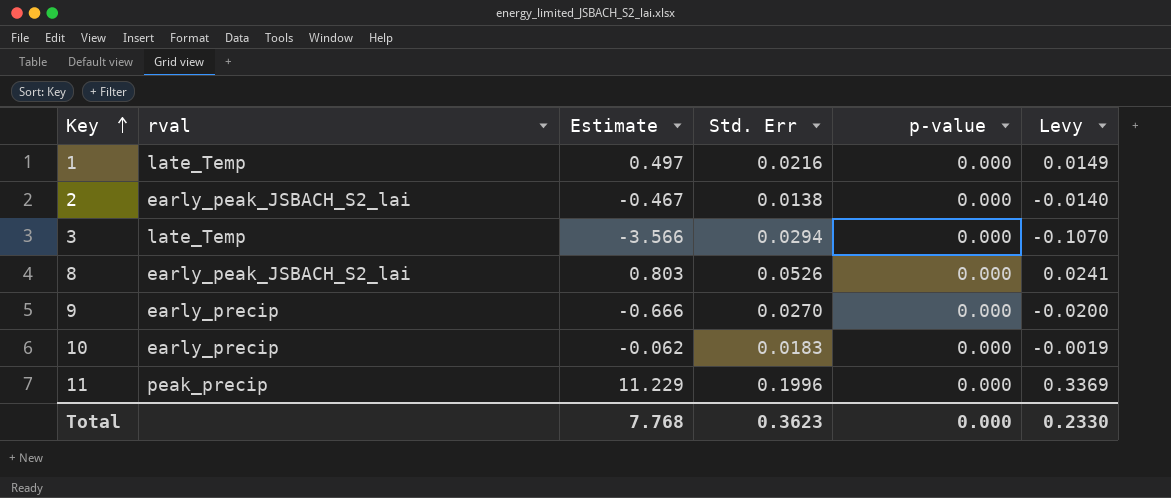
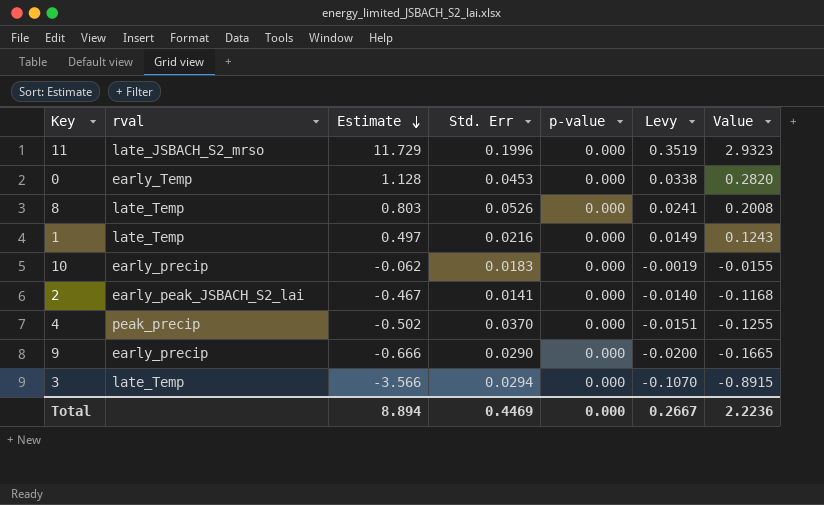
row order: Key ascending -> Estimate descending
column Value | formula: none -> [Estimate] * 0.25
11 | rval: peak_precip -> late_JSBACH_S2_mrso
11 | Estimate: 11.229 -> 11.729
11 | Levy: 0.3369 -> 0.3519
row 0: none -> early_Temp | 1.128 | 0.0453 | 0.000 | 0.0338 | 0.2820
8 | rval: early_peak_JSBACH_S2_lai -> late_Temp
2 | Std. Err: 0.0138 -> 0.0141
row 4: none -> peak_precip | -0.502 | 0.0370 | 0.000 | -0.0151 | -0.1255
9 | Std. Err: 0.0270 -> 0.0290
Total | Estimate: 7.768 -> 8.894
Total | Std. Err: 0.3623 -> 0.4469
Total | Levy: 0.2330 -> 0.2667

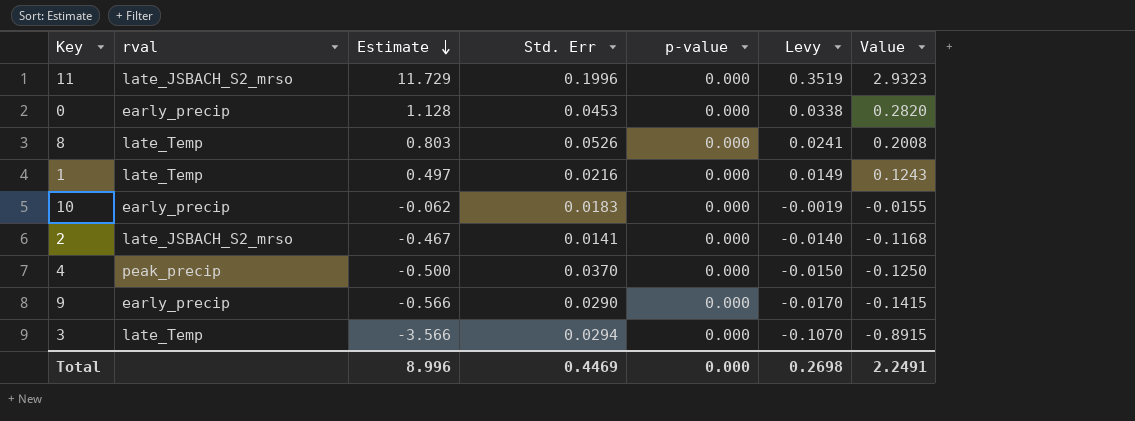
0 | rval: early_Temp -> early_precip
2 | rval: early_peak_JSBACH_S2_lai -> late_JSBACH_S2_mrso
4 | Estimate: -0.502 -> -0.500
4 | Levy: -0.0151 -> -0.0150
4 | Value: -0.1255 -> -0.1250
9 | Estimate: -0.666 -> -0.566
9 | Levy: -0.0200 -> -0.0170
9 | Value: -0.1665 -> -0.1415
Total | Estimate: 8.894 -> 8.996
Total | Levy: 0.2667 -> 0.2698
Total | Value: 2.2236 -> 2.2491

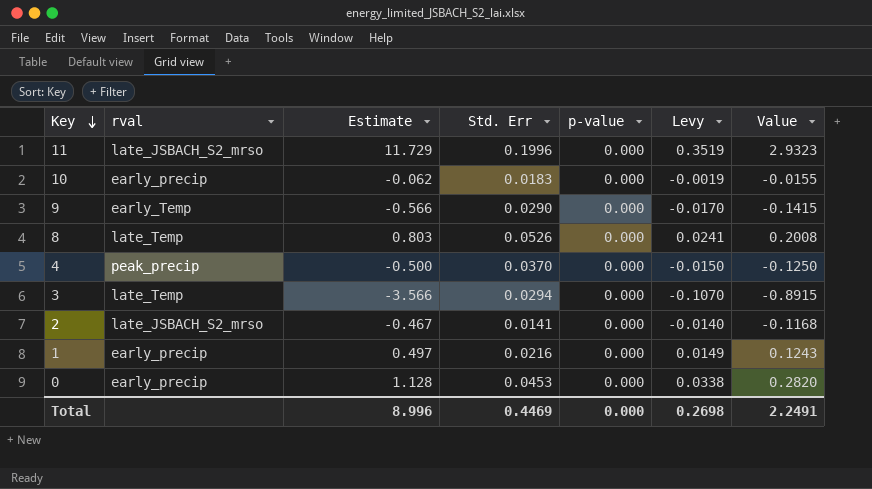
row order: Estimate descending -> Key descending
9 | rval: early_precip -> early_Temp
1 | rval: late_Temp -> early_precip

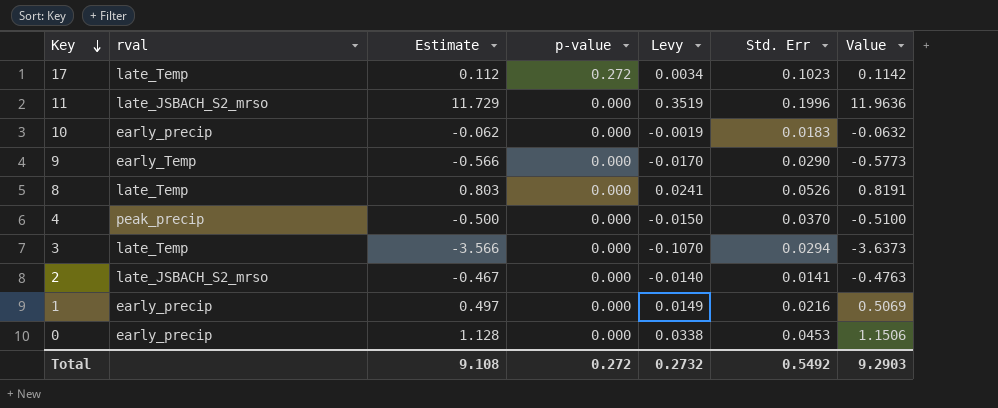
column Std. Err | position: 4 -> 6
column Value | formula: [Estimate] * 0.25 -> [Estimate] * 1.02
row 17: none -> late_Temp | 0.112 | 0.272 | 0.0034 | 0.1023 | 0.1142
Total | Estimate: 8.996 -> 9.108
Total | p-value: 0.000 -> 0.272
Total | Levy: 0.2698 -> 0.2732
Total | Std. Err: 0.4469 -> 0.5492
Total | Value: 2.2491 -> 9.2903

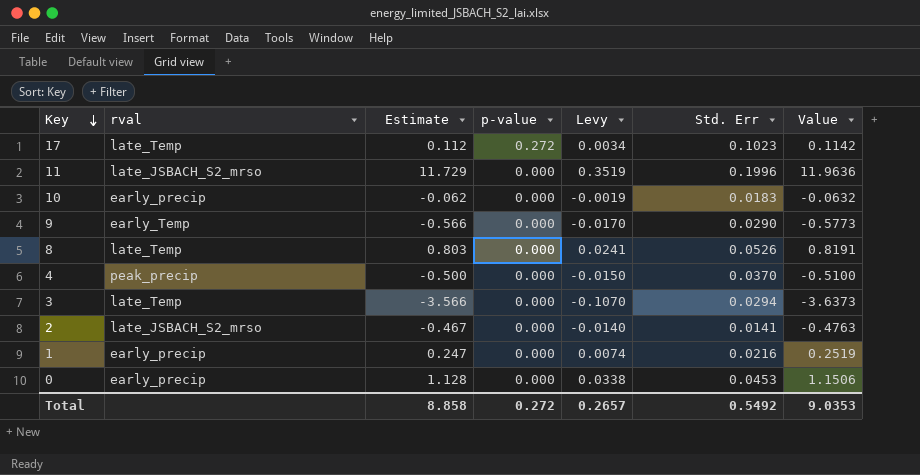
1 | Estimate: 0.497 -> 0.247
1 | Levy: 0.0149 -> 0.0074
1 | Value: 0.5069 -> 0.2519
Total | Estimate: 9.108 -> 8.858
Total | Levy: 0.2732 -> 0.2657
Total | Value: 9.2903 -> 9.0353

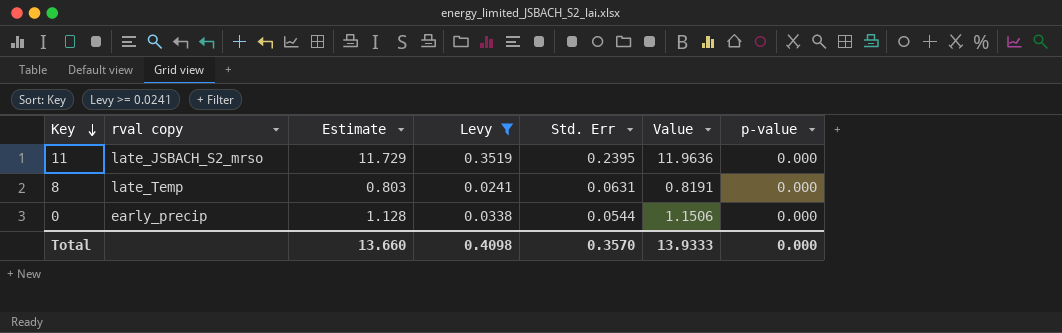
filter: none -> Levy >= 0.0241
column name: rval -> rval copy
column p-value | position: 4 -> 7
11 | Std. Err: 0.1996 -> 0.2395
8 | Std. Err: 0.0526 -> 0.0631
0 | Std. Err: 0.0453 -> 0.0544
Total | Estimate: 8.858 -> 13.660
Total | Levy: 0.2657 -> 0.4098
Total | Std. Err: 0.5492 -> 0.3570
Total | Value: 9.0353 -> 13.9333
Total | p-value: 0.272 -> 0.000

